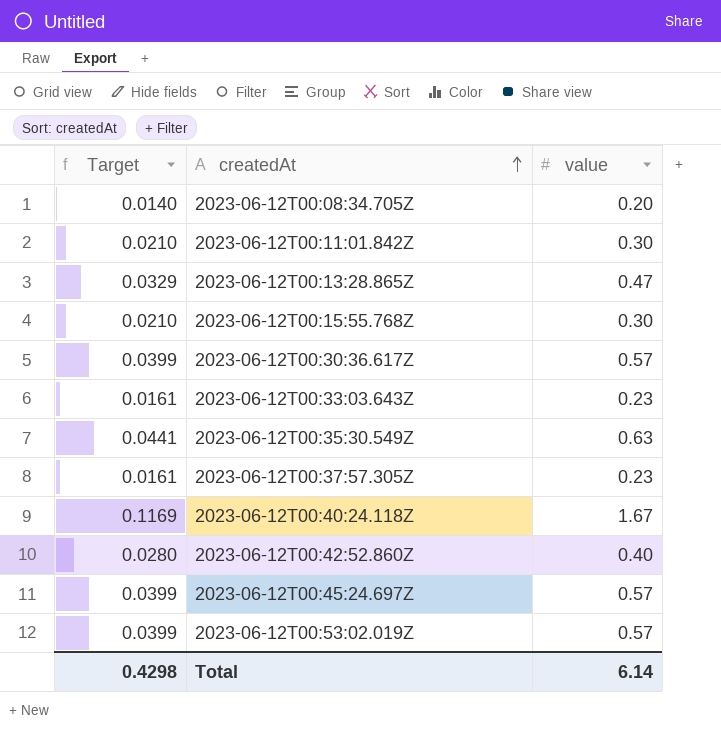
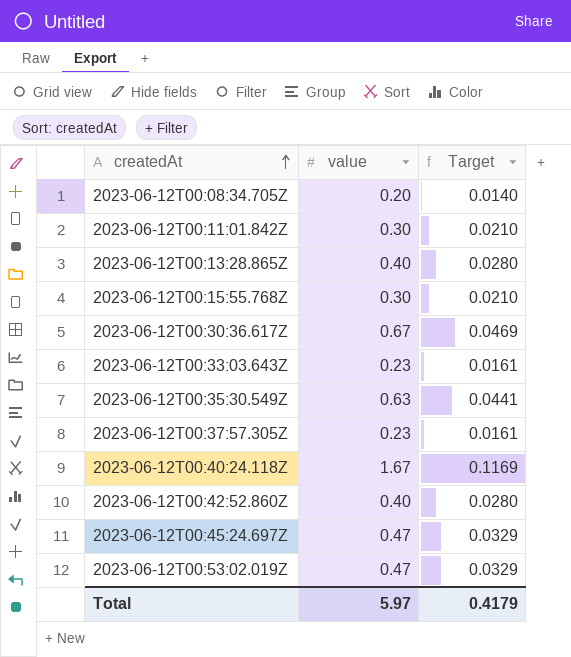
column Target | position: 1 -> 3
2023-06-12T00:13:28.865Z | value: 0.47 -> 0.40
2023-06-12T00:13:28.865Z | Target: 0.0329 -> 0.0280
2023-06-12T00:30:36.617Z | value: 0.57 -> 0.67
2023-06-12T00:30:36.617Z | Target: 0.0399 -> 0.0469
2023-06-12T00:45:24.697Z | value: 0.57 -> 0.47
2023-06-12T00:45:24.697Z | Target: 0.0399 -> 0.0329
2023-06-12T00:53:02.019Z | value: 0.57 -> 0.47
2023-06-12T00:53:02.019Z | Target: 0.0399 -> 0.0329
Total | value: 6.14 -> 5.97
Total | Target: 0.4298 -> 0.4179

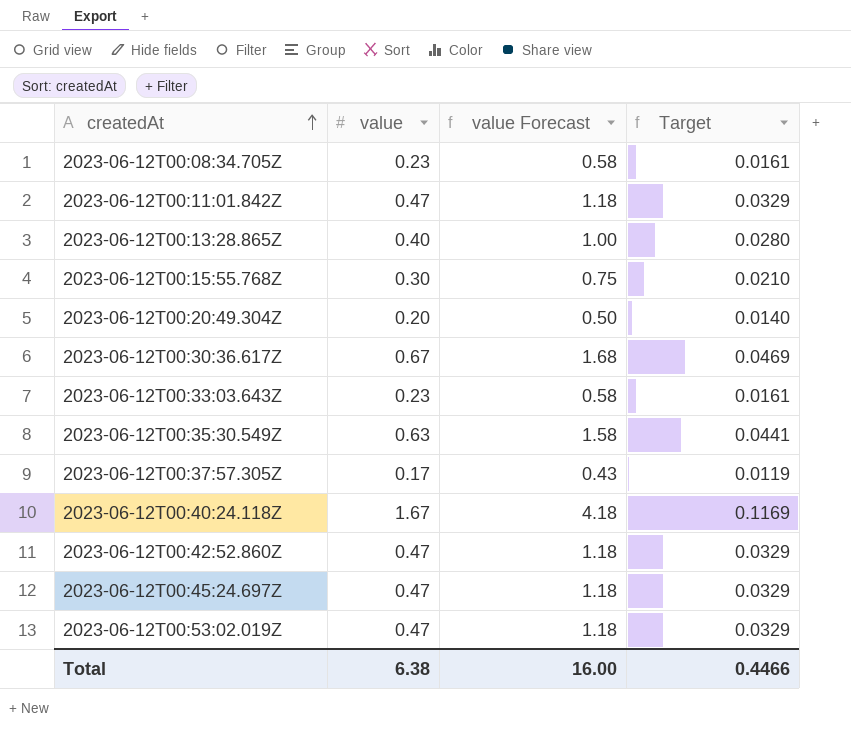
column value Forecast | formula: none -> [value] * 2.5
2023-06-12T00:08:34.705Z | value: 0.20 -> 0.23
2023-06-12T00:08:34.705Z | Target: 0.0140 -> 0.0161
2023-06-12T00:11:01.842Z | value: 0.30 -> 0.47
2023-06-12T00:11:01.842Z | Target: 0.0210 -> 0.0329
row 2023-06-12T00:20:49.304Z: none -> 0.20 | 0.50 | 0.0140
2023-06-12T00:37:57.305Z | value: 0.23 -> 0.17
2023-06-12T00:37:57.305Z | Target: 0.0161 -> 0.0119
2023-06-12T00:42:52.860Z | value: 0.40 -> 0.47
2023-06-12T00:42:52.860Z | Target: 0.0280 -> 0.0329
Total | value: 5.97 -> 6.38
Total | Target: 0.4179 -> 0.4466

